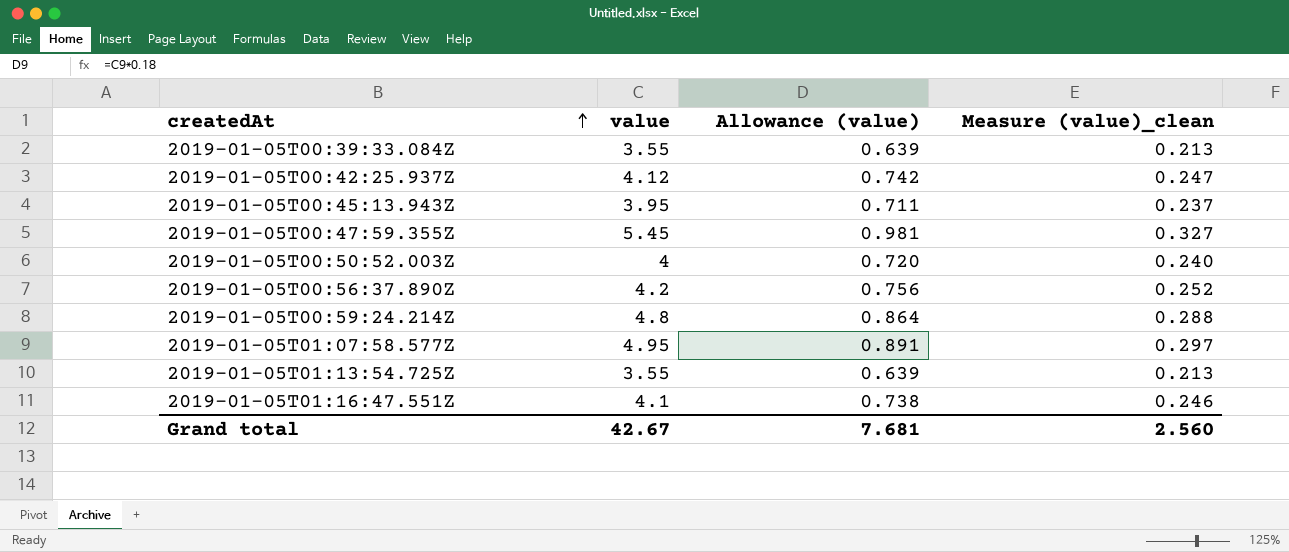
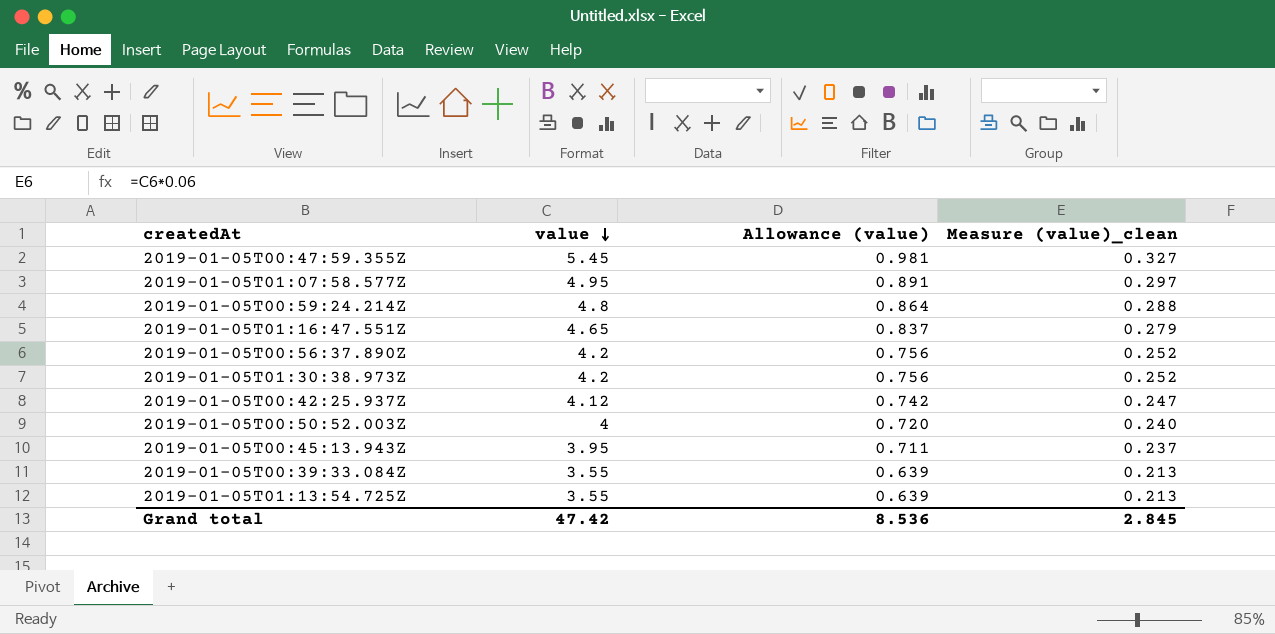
row order: createdAt ascending -> value descending
2019-01-05T01:16:47.551Z | value: 4.1 -> 4.65
2019-01-05T01:16:47.551Z | Allowance (value): 0.738 -> 0.837
2019-01-05T01:16:47.551Z | Measure (value)_clean: 0.246 -> 0.279
row 2019-01-05T01:30:38.973Z: none -> 4.2 | 0.756 | 0.252
Grand total | value: 42.67 -> 47.42
Grand total | Allowance (value): 7.681 -> 8.536
Grand total | Measure (value)_clean: 2.560 -> 2.845

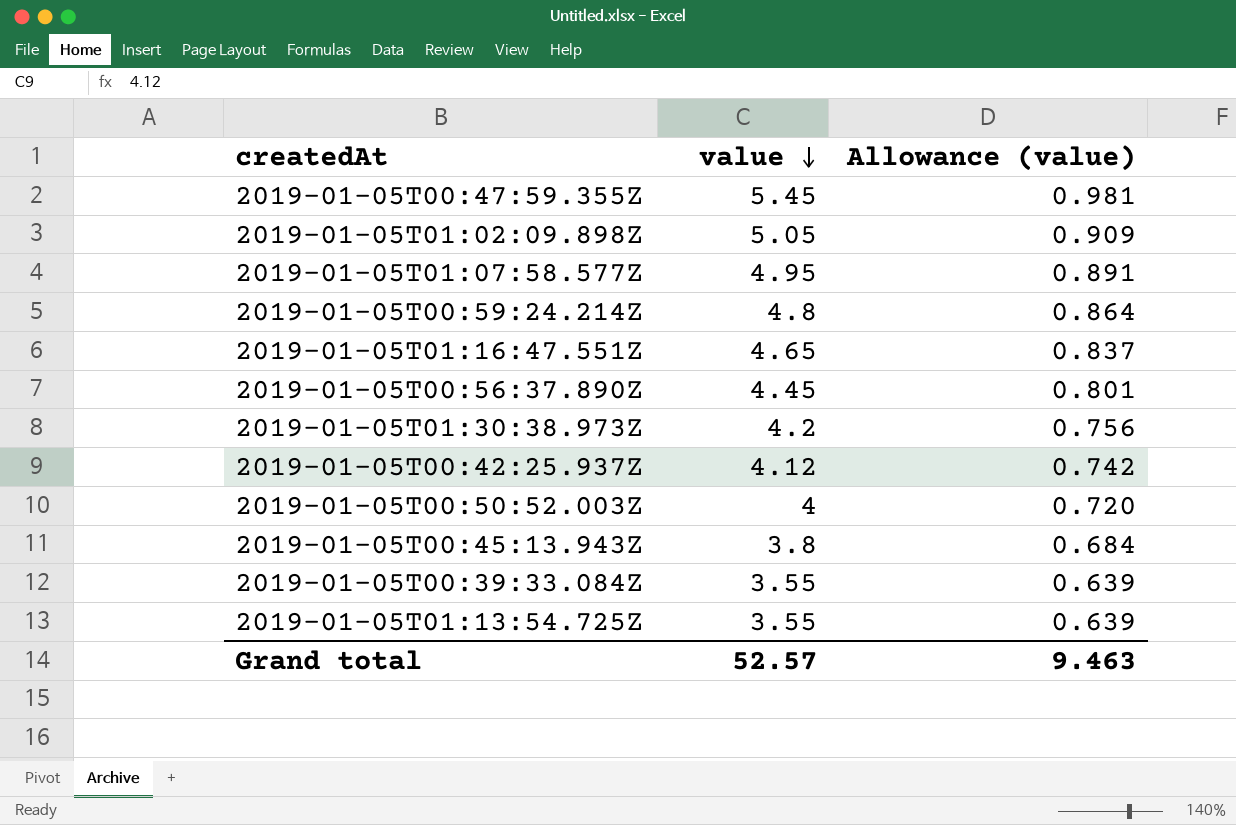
column Measure (value)_clean | formula: [value] * 0.06 -> none
row 2019-01-05T01:02:09.898Z: none -> 5.05 | 0.909
2019-01-05T00:56:37.890Z | value: 4.2 -> 4.45
2019-01-05T00:56:37.890Z | Allowance (value): 0.756 -> 0.801
2019-01-05T00:45:13.943Z | value: 3.95 -> 3.8
2019-01-05T00:45:13.943Z | Allowance (value): 0.711 -> 0.684
Grand total | value: 47.42 -> 52.57
Grand total | Allowance (value): 8.536 -> 9.463

